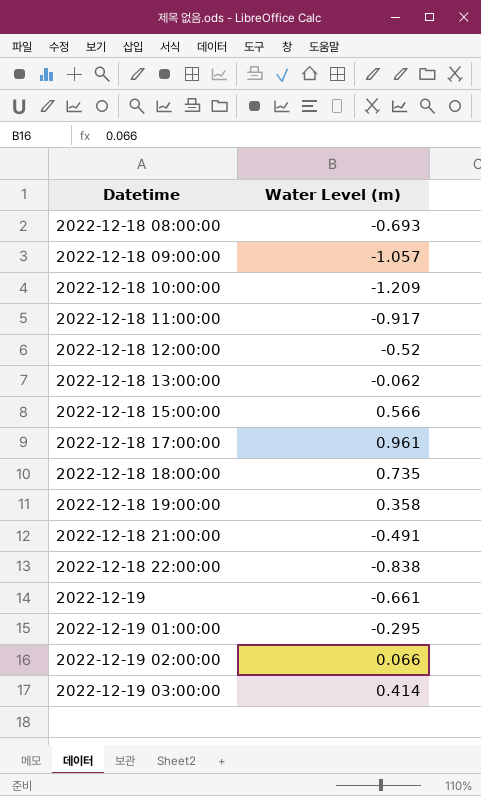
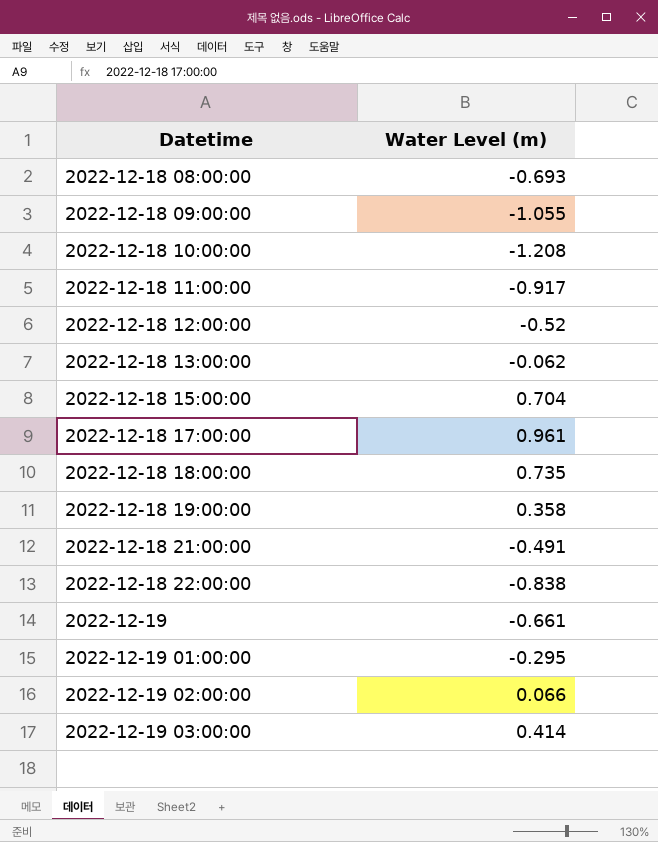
2022-12-18 09:00:00 | Water Level (m): -1.057 -> -1.055
2022-12-18 10:00:00 | Water Level (m): -1.209 -> -1.208
2022-12-18 15:00:00 | Water Level (m): 0.566 -> 0.704

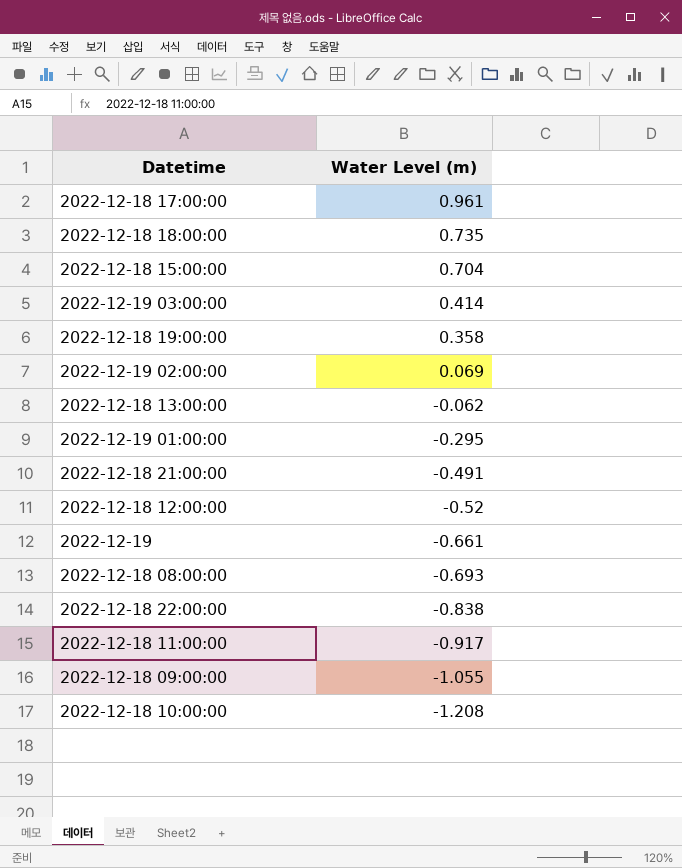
row order: Datetime ascending -> Water Level (m) descending
2022-12-19 02:00:00 | Water Level (m): 0.066 -> 0.069

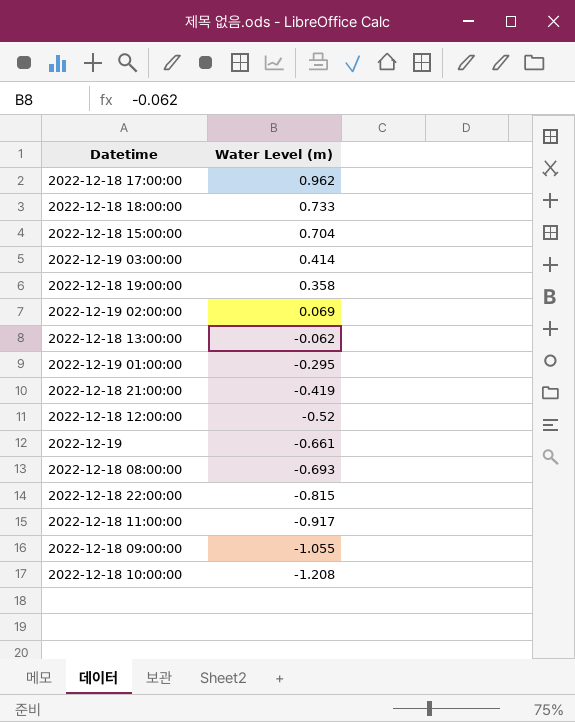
2022-12-18 17:00:00 | Water Level (m): 0.961 -> 0.962
2022-12-18 18:00:00 | Water Level (m): 0.735 -> 0.733
2022-12-18 21:00:00 | Water Level (m): -0.491 -> -0.419
2022-12-18 22:00:00 | Water Level (m): -0.838 -> -0.815

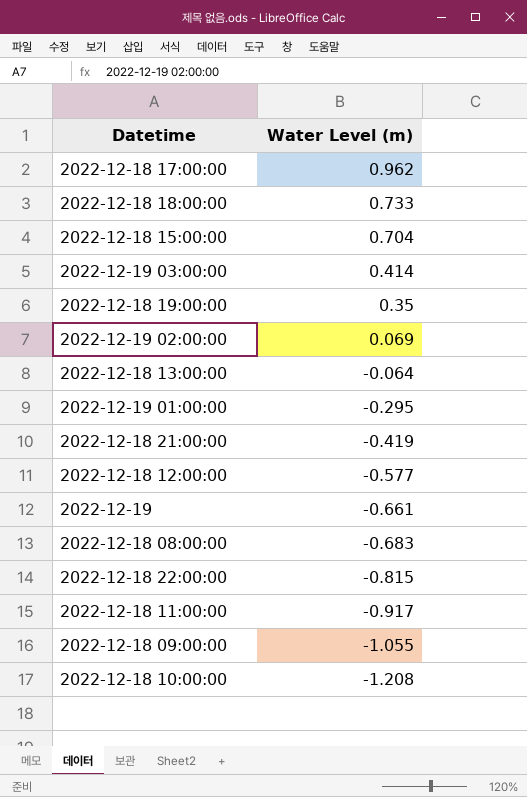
2022-12-18 19:00:00 | Water Level (m): 0.358 -> 0.35
2022-12-18 13:00:00 | Water Level (m): -0.062 -> -0.064
2022-12-18 12:00:00 | Water Level (m): -0.52 -> -0.577
2022-12-18 08:00:00 | Water Level (m): -0.693 -> -0.683

